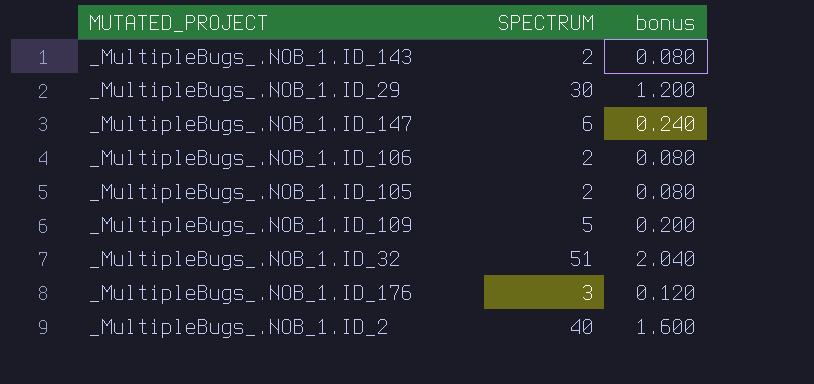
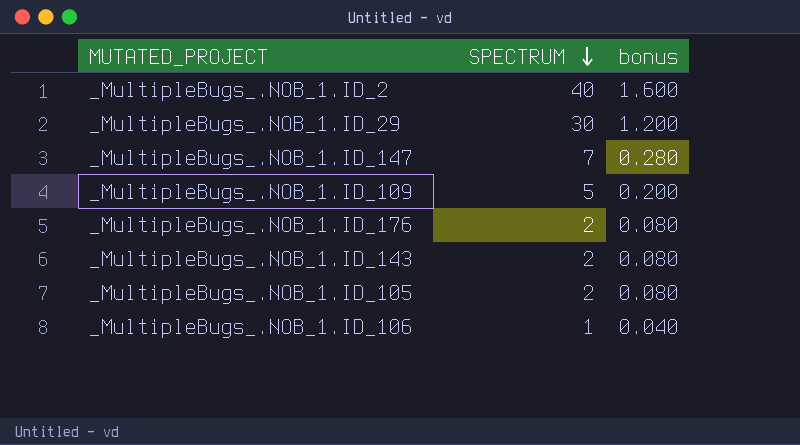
row order: none -> SPECTRUM descending
row _MultipleBugs_.NOB_1.ID_32: 51 | 2.040 -> none
_MultipleBugs_.NOB_1.ID_147 | SPECTRUM: 6 -> 7
_MultipleBugs_.NOB_1.ID_147 | bonus: 0.240 -> 0.280
_MultipleBugs_.NOB_1.ID_176 | SPECTRUM: 3 -> 2
_MultipleBugs_.NOB_1.ID_176 | bonus: 0.120 -> 0.080
_MultipleBugs_.NOB_1.ID_106 | SPECTRUM: 2 -> 1
_MultipleBugs_.NOB_1.ID_106 | bonus: 0.080 -> 0.040

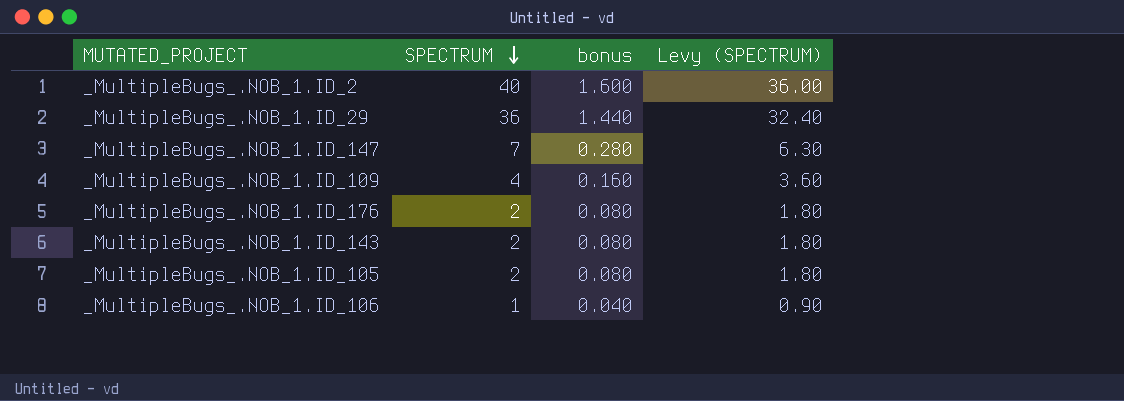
column Levy (SPECTRUM) | formula: none -> [SPECTRUM] * 0.9
_MultipleBugs_.NOB_1.ID_29 | SPECTRUM: 30 -> 36
_MultipleBugs_.NOB_1.ID_29 | bonus: 1.200 -> 1.440
_MultipleBugs_.NOB_1.ID_109 | SPECTRUM: 5 -> 4
_MultipleBugs_.NOB_1.ID_109 | bonus: 0.200 -> 0.160

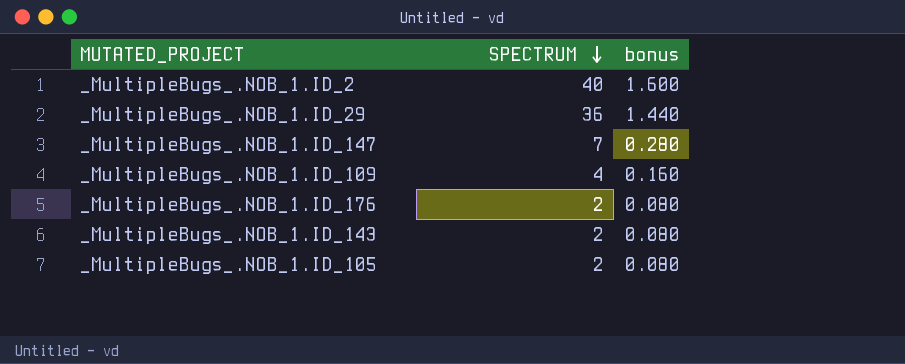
column Levy (SPECTRUM) | formula: [SPECTRUM] * 0.9 -> none
row _MultipleBugs_.NOB_1.ID_106: 1 | 0.040 | 0.90 -> none

